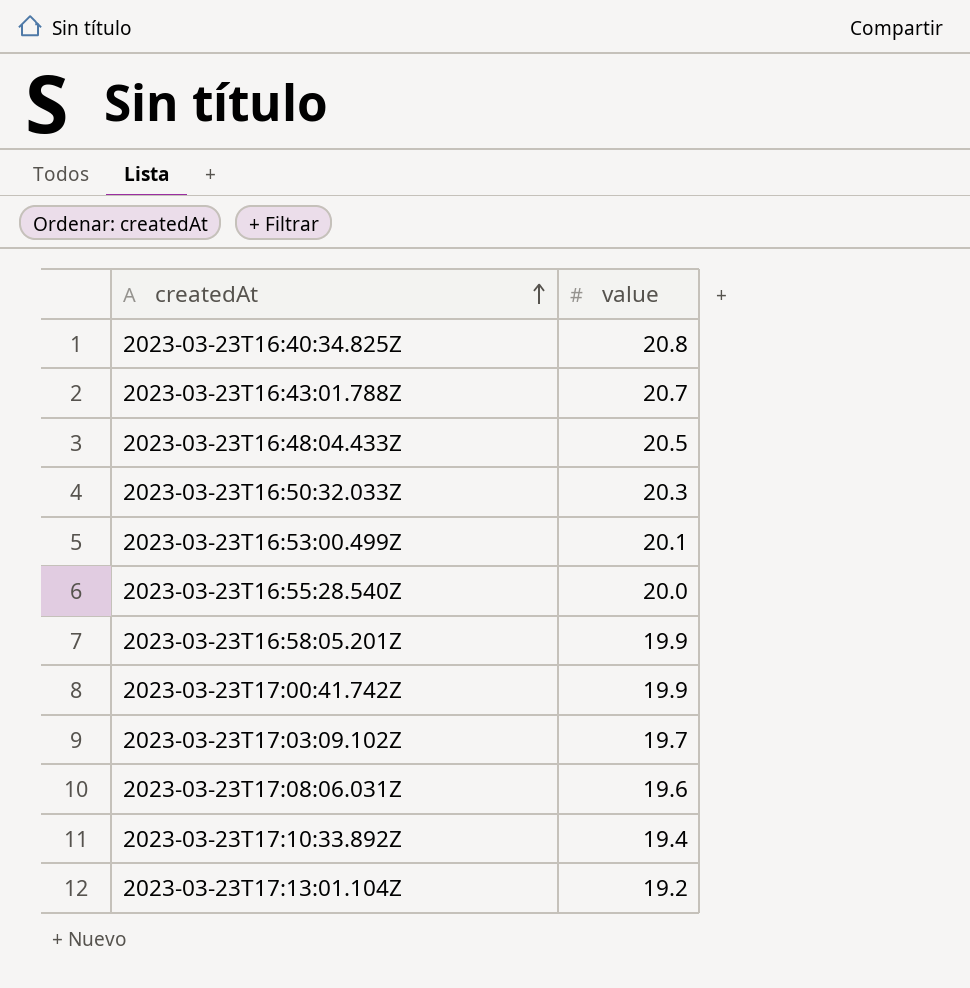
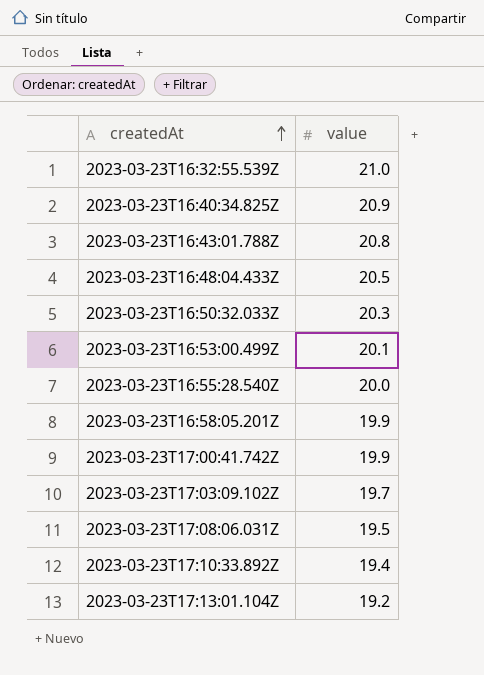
row 2023-03-23T16:32:55.539Z: none -> 21.0
2023-03-23T16:40:34.825Z | value: 20.8 -> 20.9
2023-03-23T16:43:01.788Z | value: 20.7 -> 20.8
2023-03-23T17:08:06.031Z | value: 19.6 -> 19.5

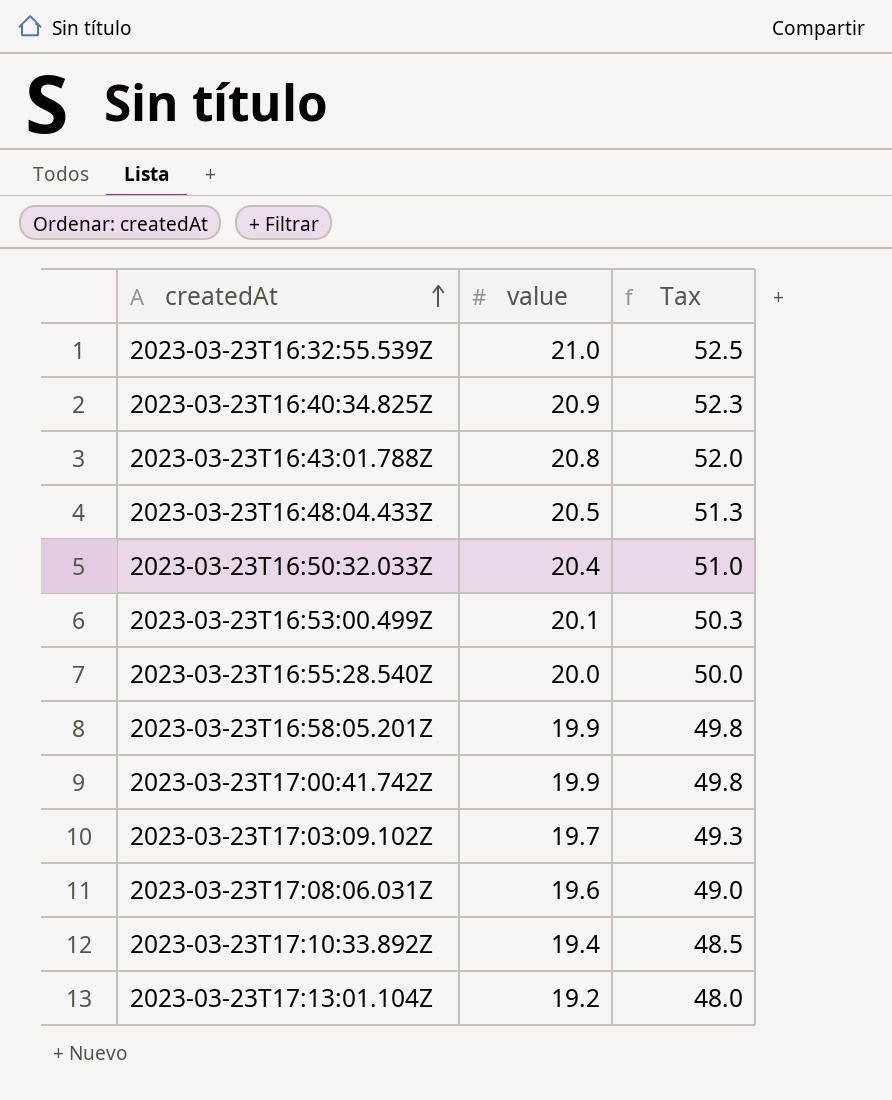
column Tax | formula: none -> [value] * 2.5
2023-03-23T16:50:32.033Z | value: 20.3 -> 20.4
2023-03-23T17:08:06.031Z | value: 19.5 -> 19.6

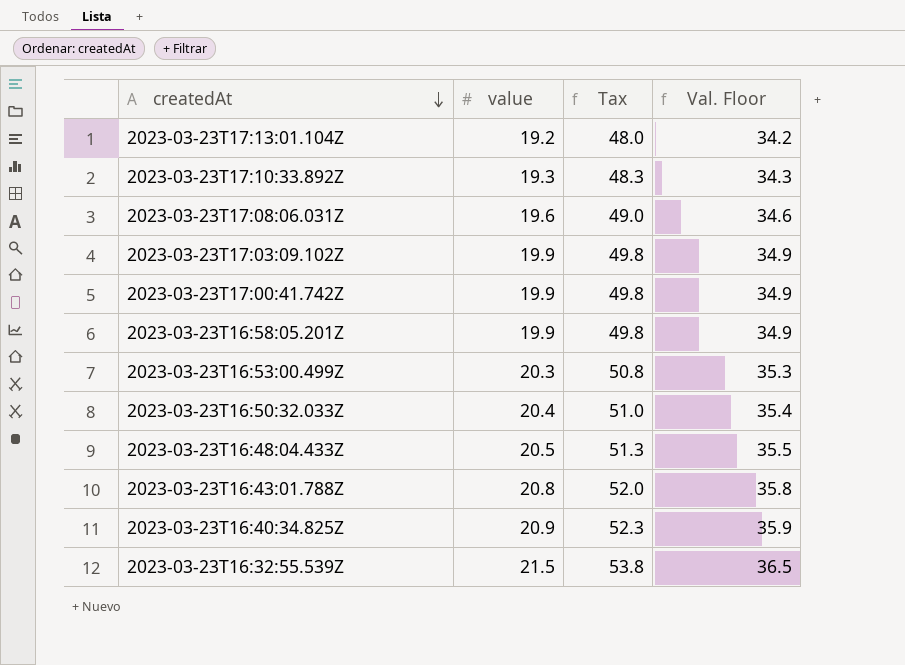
row order: createdAt ascending -> createdAt descending
column Val. Floor | formula: none -> [value] + 15
row 2023-03-23T16:55:28.540Z: 20.0 | 50.0 -> none
2023-03-23T17:10:33.892Z | value: 19.4 -> 19.3
2023-03-23T17:10:33.892Z | Tax: 48.5 -> 48.3
2023-03-23T17:03:09.102Z | value: 19.7 -> 19.9
2023-03-23T17:03:09.102Z | Tax: 49.3 -> 49.8
2023-03-23T16:53:00.499Z | value: 20.1 -> 20.3
2023-03-23T16:53:00.499Z | Tax: 50.3 -> 50.8
2023-03-23T16:32:55.539Z | value: 21.0 -> 21.5
2023-03-23T16:32:55.539Z | Tax: 52.5 -> 53.8

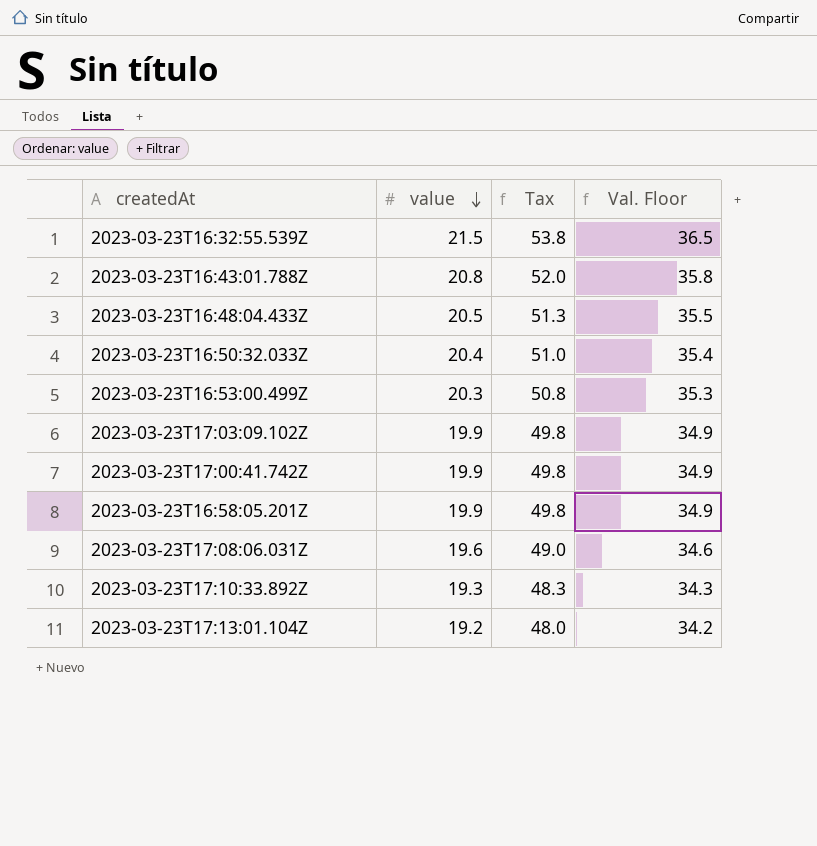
row order: createdAt descending -> value descending
row 2023-03-23T16:40:34.825Z: 20.9 | 52.3 | 35.9 -> none

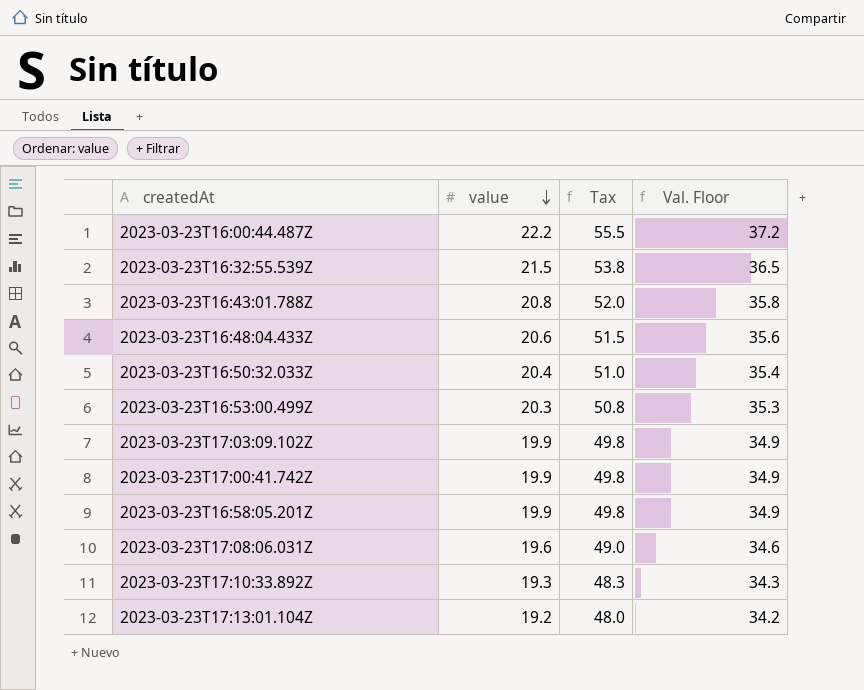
row 2023-03-23T16:00:44.487Z: none -> 22.2 | 55.5 | 37.2
2023-03-23T16:48:04.433Z | value: 20.5 -> 20.6
2023-03-23T16:48:04.433Z | Tax: 51.3 -> 51.5
2023-03-23T16:48:04.433Z | Val. Floor: 35.5 -> 35.6

